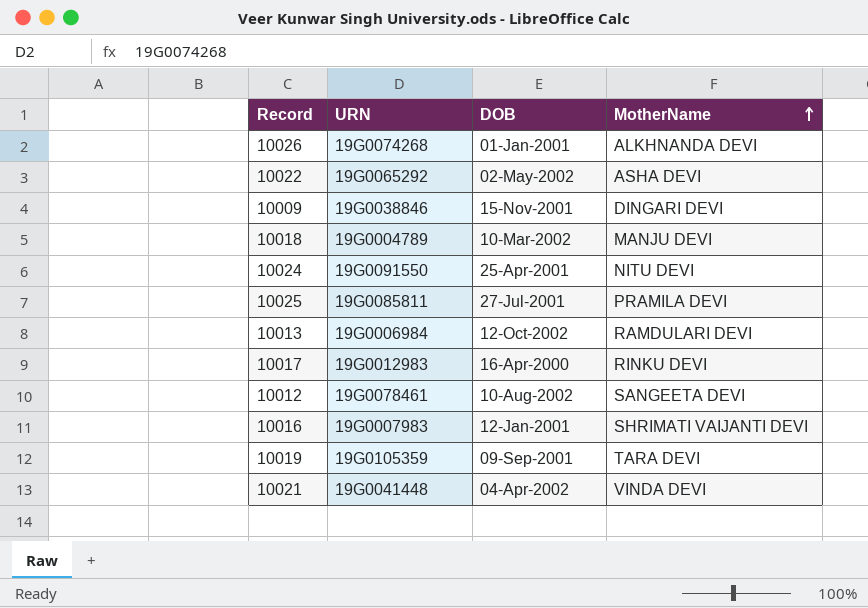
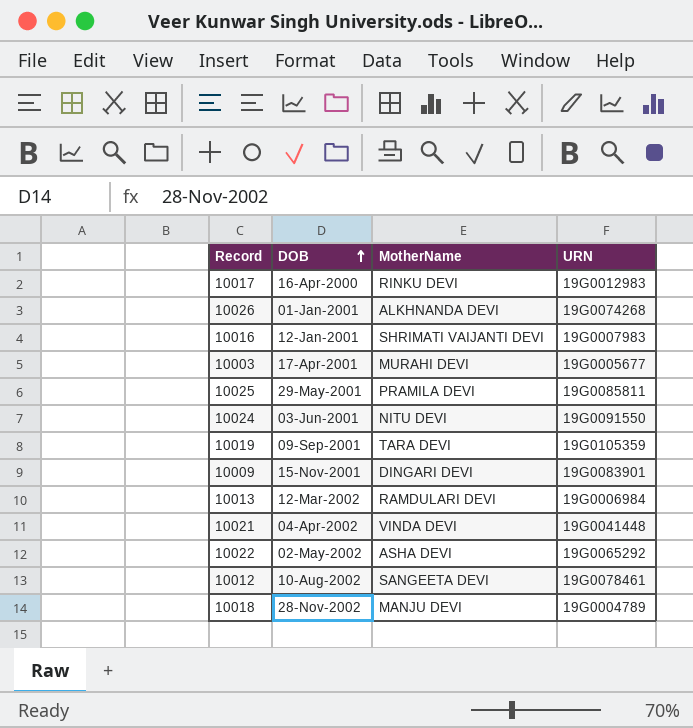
row order: MotherName ascending -> DOB ascending
column URN | position: 2 -> 4
row 10003: none -> 17-Apr-2001 | MURAHI DEVI | 19G0005677
10025 | DOB: 27-Jul-2001 -> 29-May-2001
10024 | DOB: 25-Apr-2001 -> 03-Jun-2001
10009 | URN: 19G0038846 -> 19G0083901
10013 | DOB: 12-Oct-2002 -> 12-Mar-2002
10018 | DOB: 10-Mar-2002 -> 28-Nov-2002

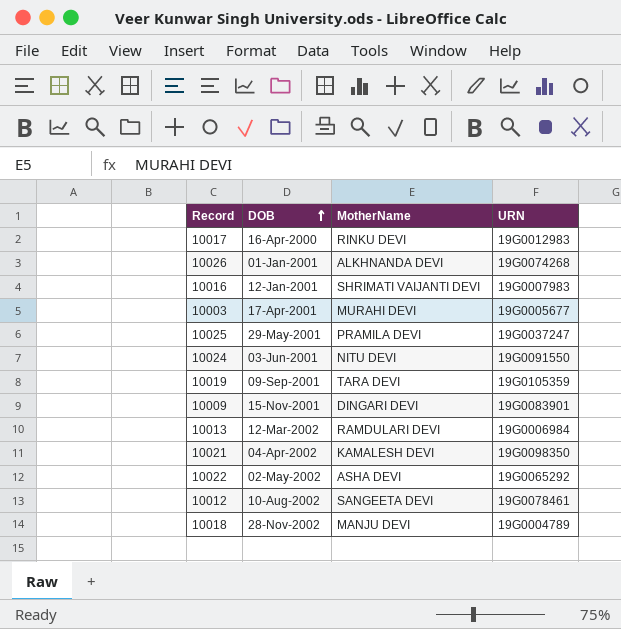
10025 | URN: 19G0085811 -> 19G0037247
10021 | MotherName: VINDA DEVI -> KAMALESH DEVI
10021 | URN: 19G0041448 -> 19G0098350

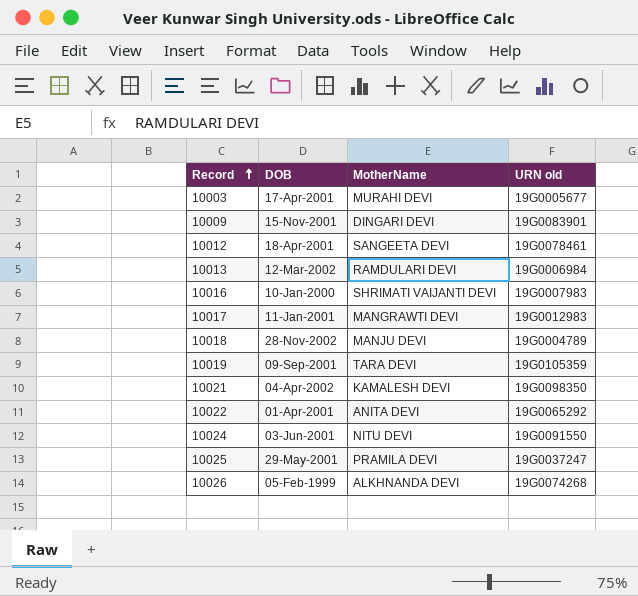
row order: DOB ascending -> Record ascending
column name: URN -> URN old
10012 | DOB: 10-Aug-2002 -> 18-Apr-2001
10016 | DOB: 12-Jan-2001 -> 10-Jan-2000
10017 | DOB: 16-Apr-2000 -> 11-Jan-2001
10017 | MotherName: RINKU DEVI -> MANGRAWTI DEVI
10022 | DOB: 02-May-2002 -> 01-Apr-2001
10022 | MotherName: ASHA DEVI -> ANITA DEVI
10026 | DOB: 01-Jan-2001 -> 05-Feb-1999

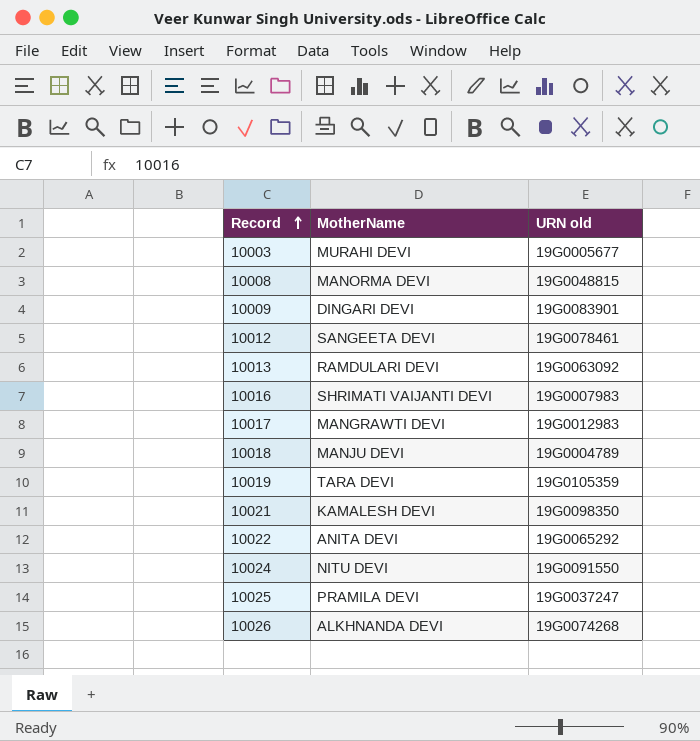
column DOB | position: 2 -> none
row 10008: none -> MANORMA DEVI | 19G0048815
10013 | URN old: 19G0006984 -> 19G0063092

